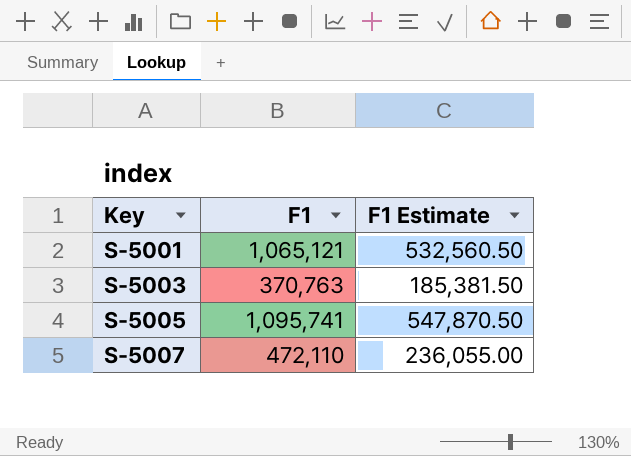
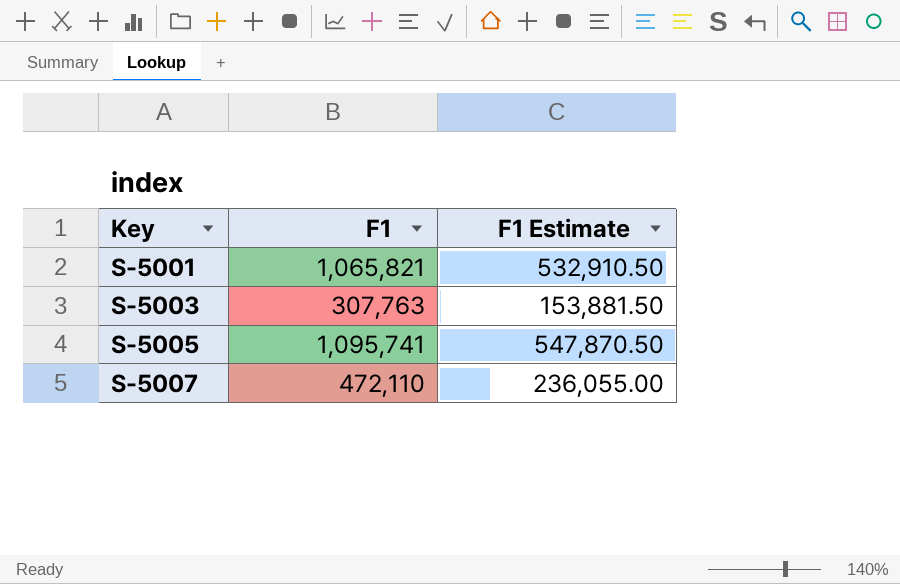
S-5001 | F1: 1,065,121 -> 1,065,821
S-5001 | F1 Estimate: 532,560.50 -> 532,910.50
S-5003 | F1: 370,763 -> 307,763
S-5003 | F1 Estimate: 185,381.50 -> 153,881.50

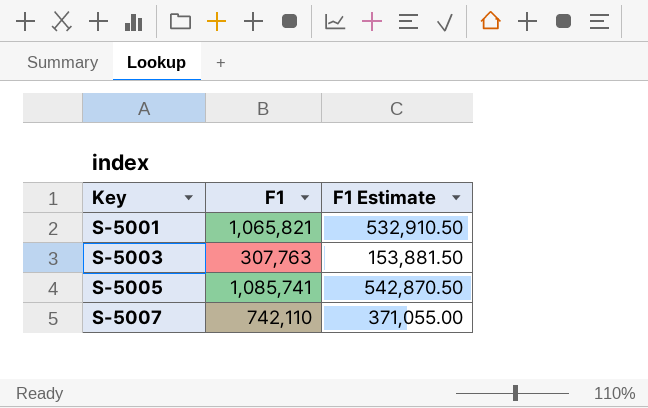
S-5005 | F1: 1,095,741 -> 1,085,741
S-5005 | F1 Estimate: 547,870.50 -> 542,870.50
S-5007 | F1: 472,110 -> 742,110
S-5007 | F1 Estimate: 236,055.00 -> 371,055.00

